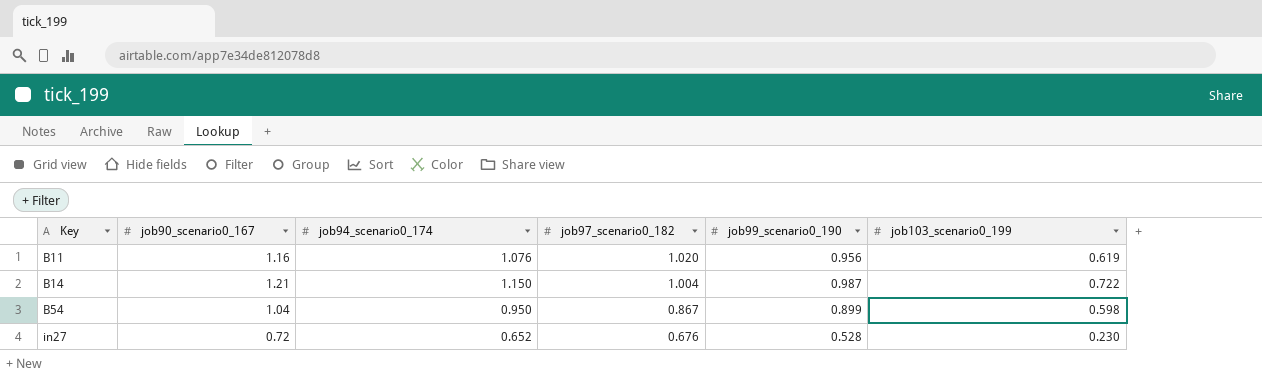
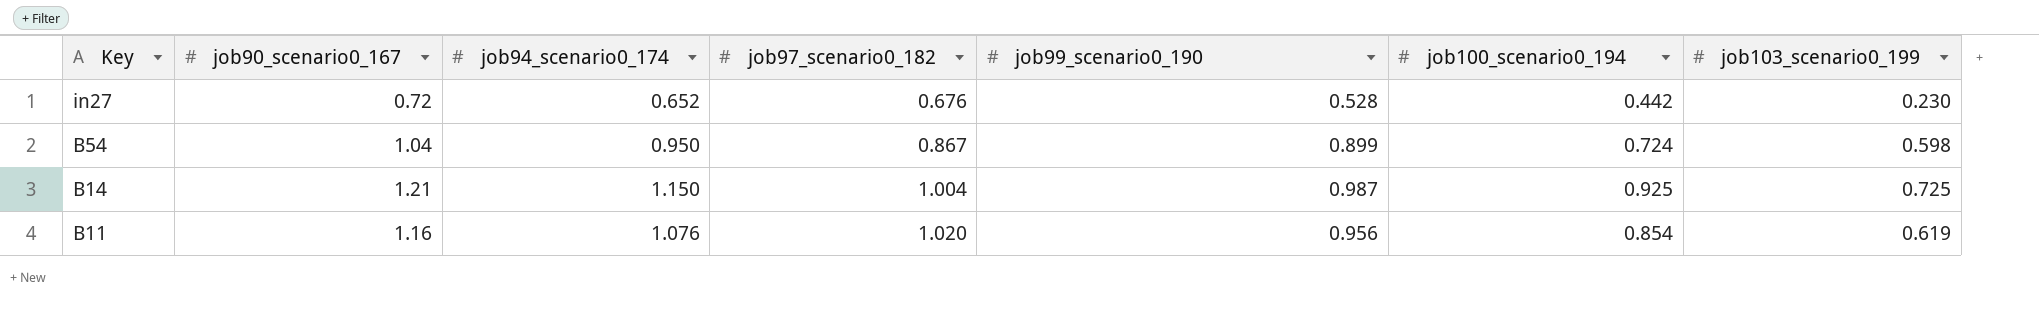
row order: Key ascending -> Key descending
column job100_scenario0_194 | position: none -> 6
B14 | job103_scenario0_199: 0.722 -> 0.725

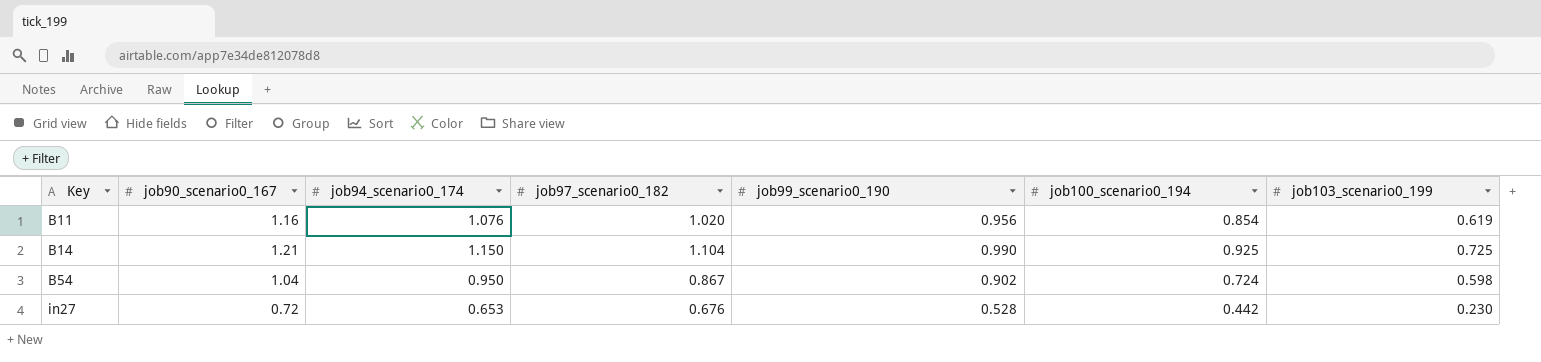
row order: Key descending -> Key ascending
B14 | job97_scenario0_182: 1.004 -> 1.104
B14 | job99_scenario0_190: 0.987 -> 0.990
B54 | job99_scenario0_190: 0.899 -> 0.902
in27 | job94_scenario0_174: 0.652 -> 0.653

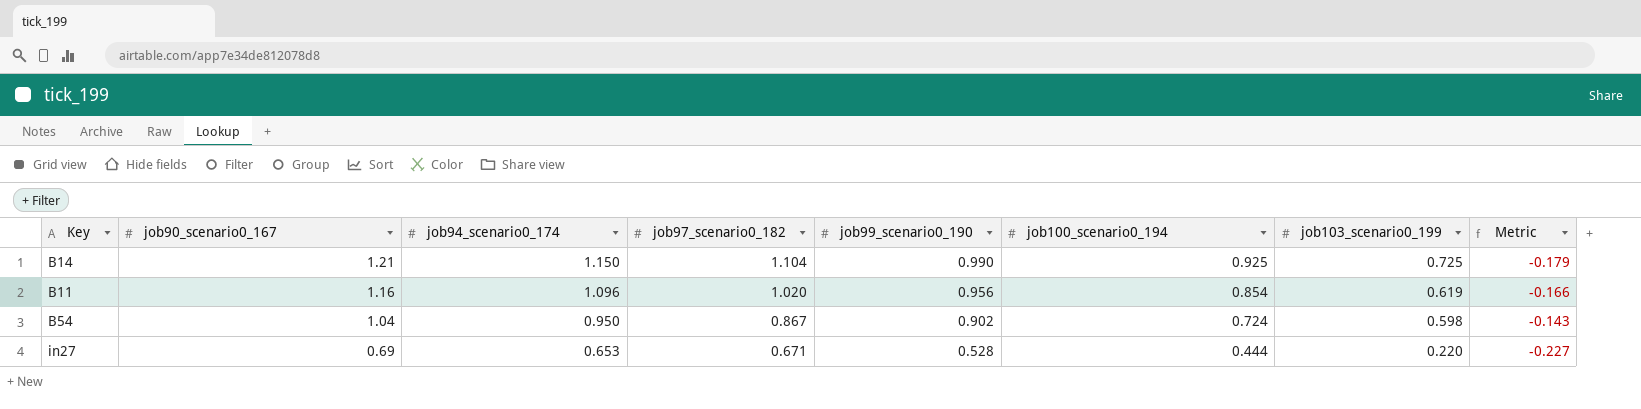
row order: Key ascending -> job90_scenario0_167 descending
column Metric | formula: none -> [job100_scenario0_194] - [job97_scenario0_182]
B11 | job94_scenario0_174: 1.076 -> 1.096
in27 | job90_scenario0_167: 0.72 -> 0.69
in27 | job97_scenario0_182: 0.676 -> 0.671
in27 | job100_scenario0_194: 0.442 -> 0.444
in27 | job103_scenario0_199: 0.230 -> 0.220

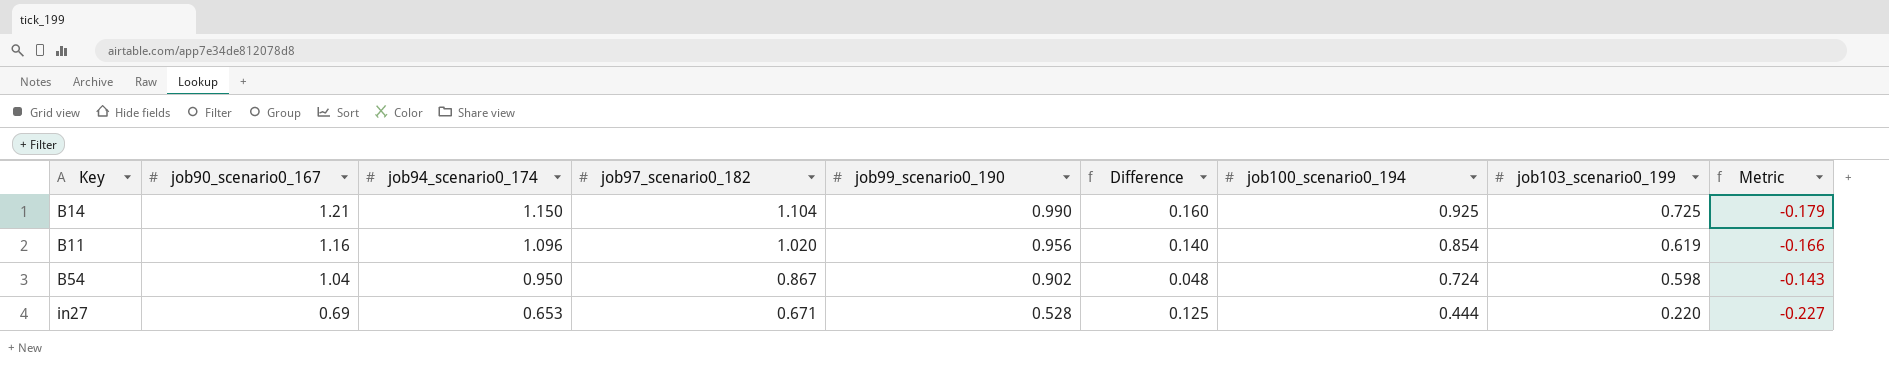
column Difference | formula: none -> [job94_scenario0_174] - [job99_scenario0_190]

